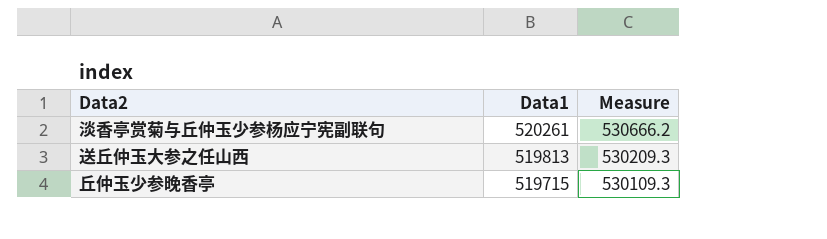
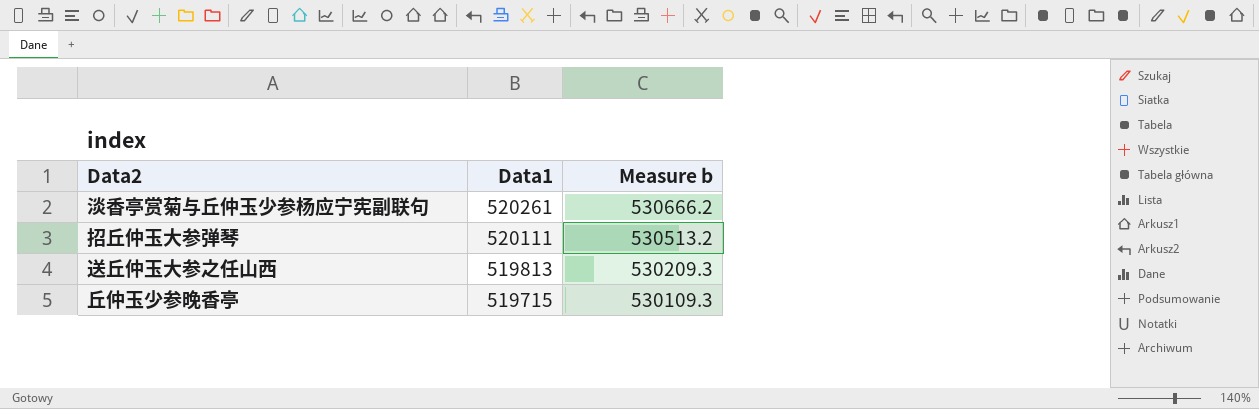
column name: Measure -> Measure b
row 招丘仲玉大参弹琴: none -> 520111 | 530513.2

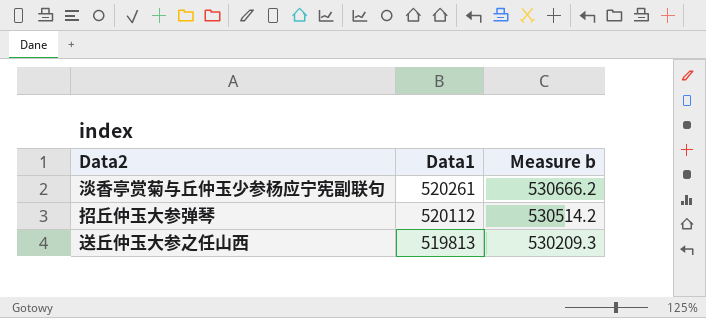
row 丘仲玉少参晚香亭: 519715 | 530109.3 -> none
招丘仲玉大参弹琴 | Data1: 520111 -> 520112
招丘仲玉大参弹琴 | Measure b: 530513.2 -> 530514.2

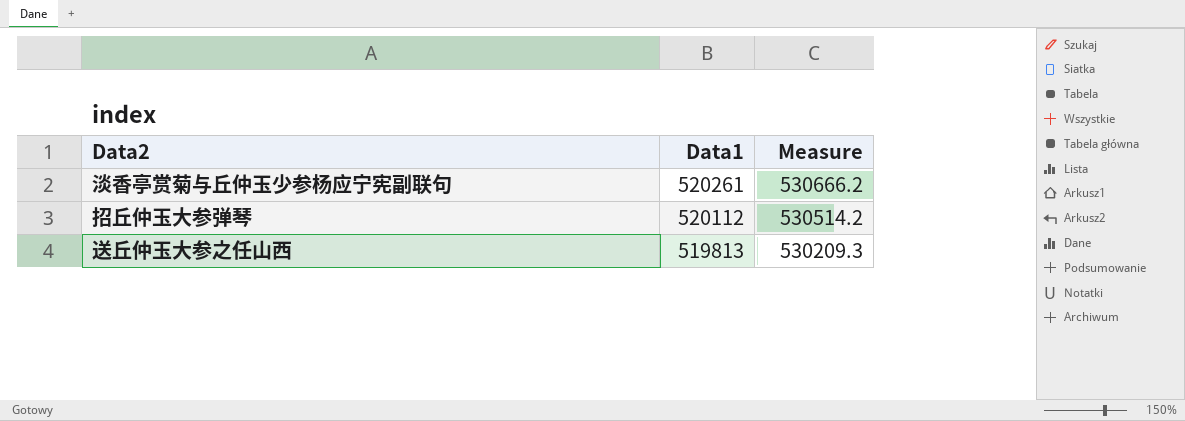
column name: Measure b -> Measure

